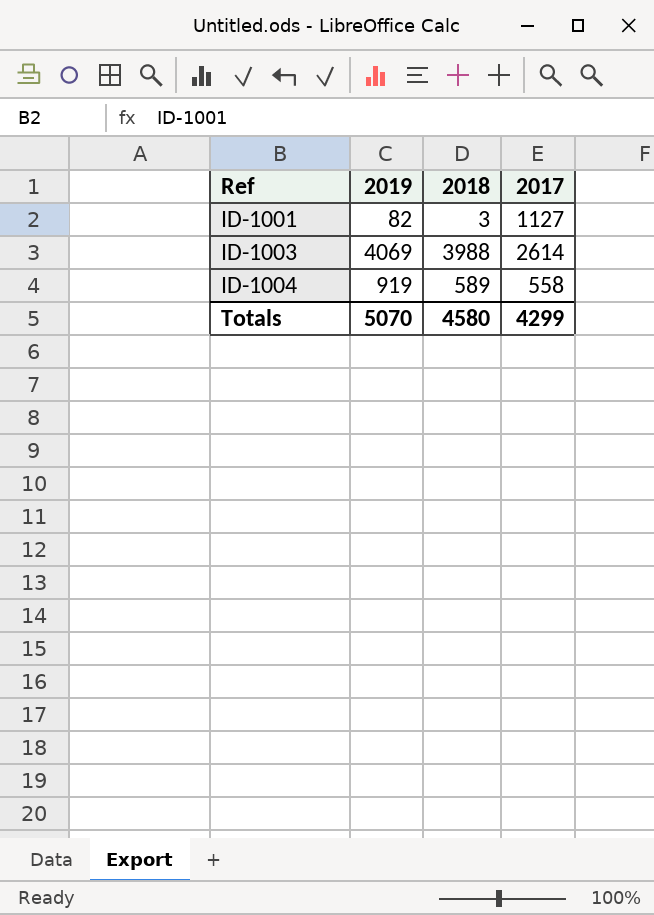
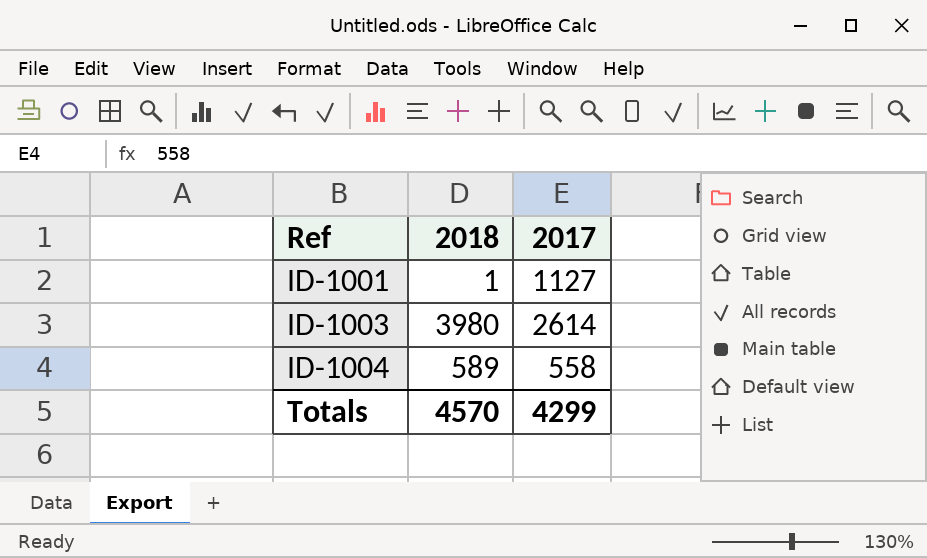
column 2019 | position: 2 -> none
ID-1001 | 2018: 3 -> 1
ID-1003 | 2018: 3988 -> 3980
Totals | 2018: 4580 -> 4570

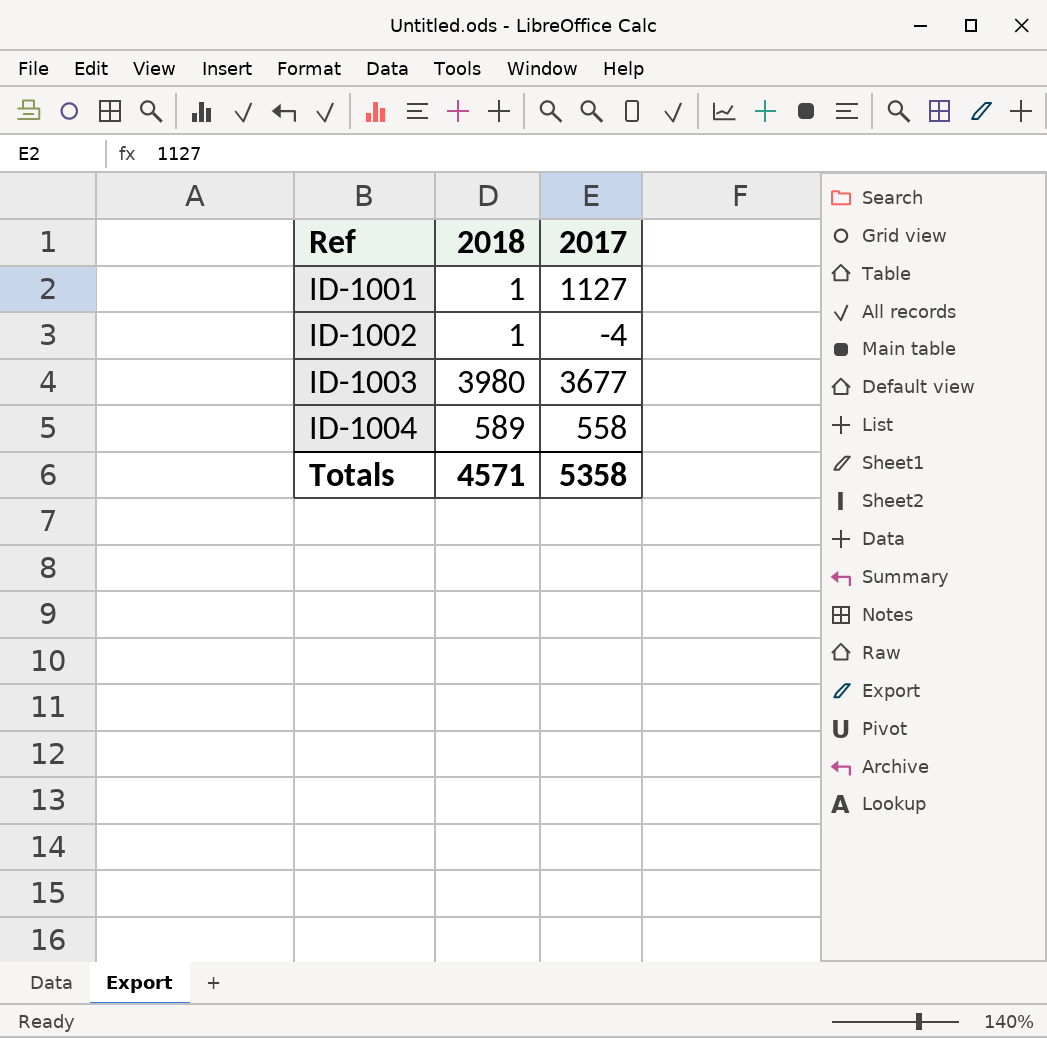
row ID-1002: none -> 1 | -4
ID-1003 | 2017: 2614 -> 3677
Totals | 2018: 4570 -> 4571
Totals | 2017: 4299 -> 5358

